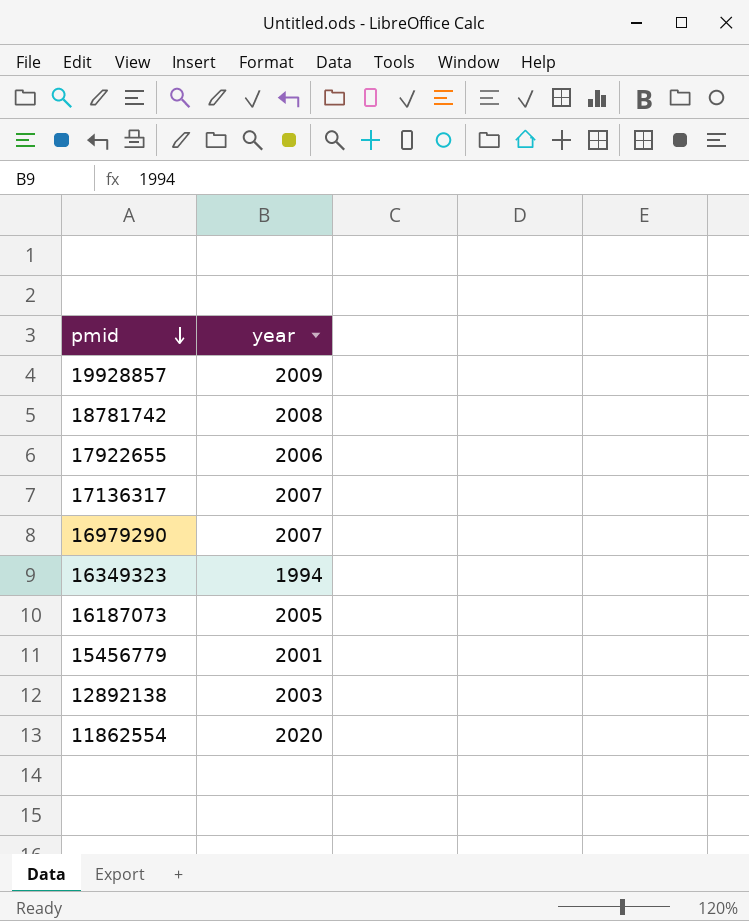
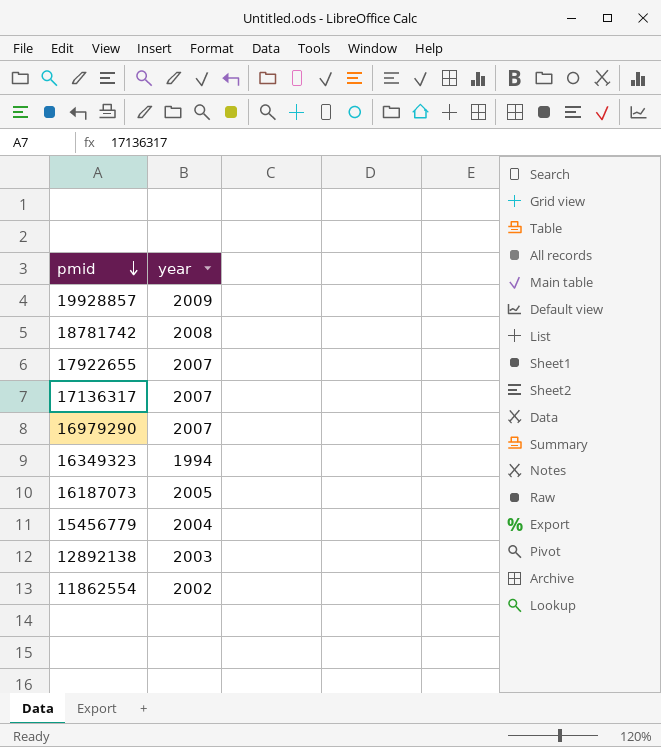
17922655 | year: 2006 -> 2007
15456779 | year: 2001 -> 2004
11862554 | year: 2020 -> 2002

